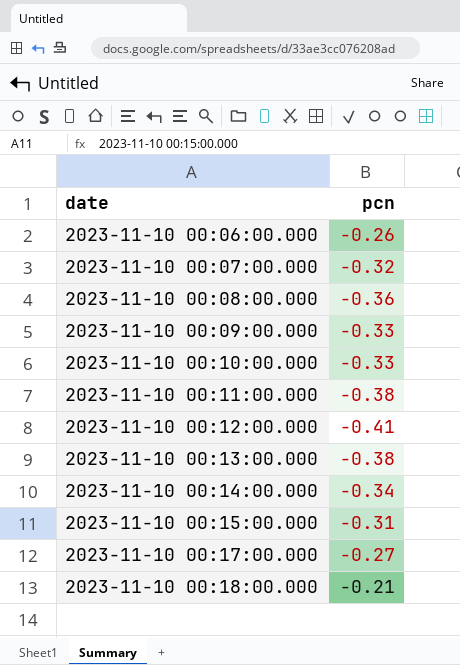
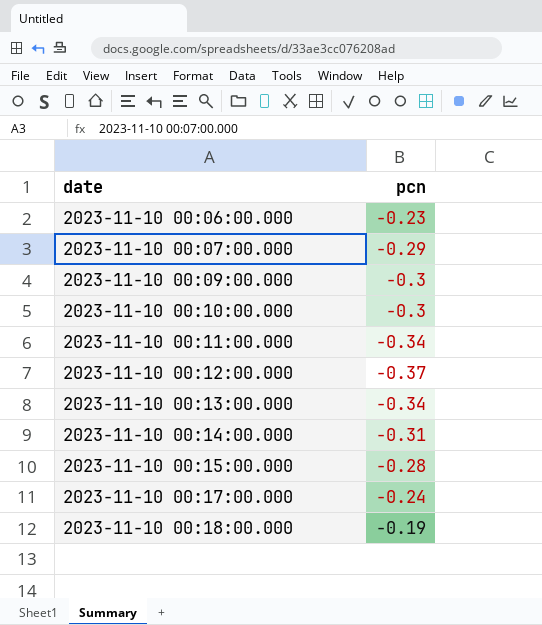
row 2023-11-10 00:08:00.000: -0.36 -> none
2023-11-10 00:06:00.000 | pcn: -0.26 -> -0.23
2023-11-10 00:07:00.000 | pcn: -0.32 -> -0.29
2023-11-10 00:09:00.000 | pcn: -0.33 -> -0.3
2023-11-10 00:10:00.000 | pcn: -0.33 -> -0.3
2023-11-10 00:11:00.000 | pcn: -0.38 -> -0.34
2023-11-10 00:12:00.000 | pcn: -0.41 -> -0.37
2023-11-10 00:13:00.000 | pcn: -0.38 -> -0.34
2023-11-10 00:14:00.000 | pcn: -0.34 -> -0.31
2023-11-10 00:15:00.000 | pcn: -0.31 -> -0.28
2023-11-10 00:17:00.000 | pcn: -0.27 -> -0.24
2023-11-10 00:18:00.000 | pcn: -0.21 -> -0.19

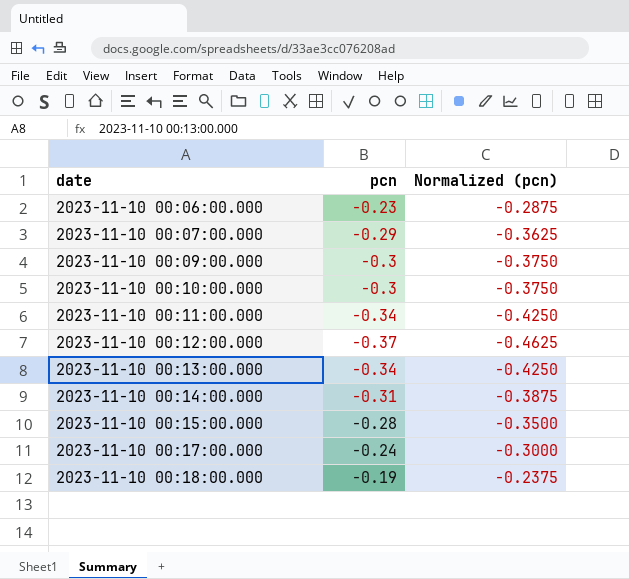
column Normalized (pcn) | formula: none -> [pcn] * 1.25

